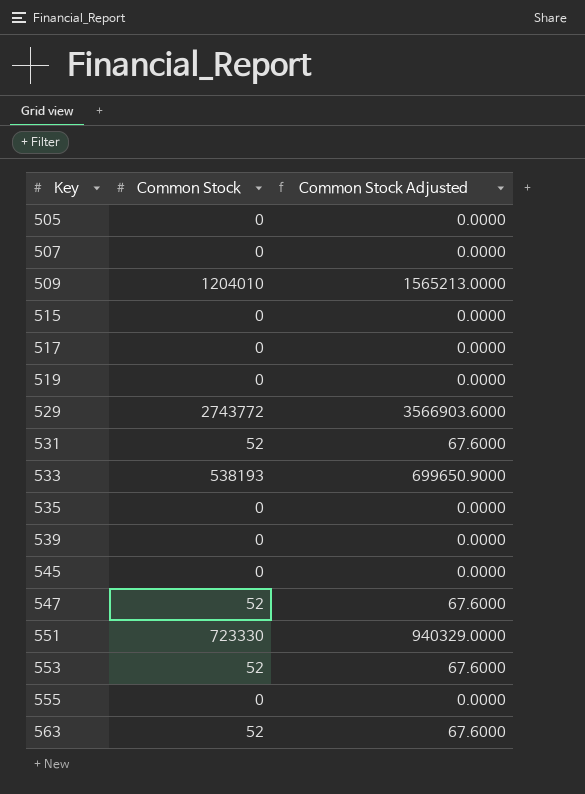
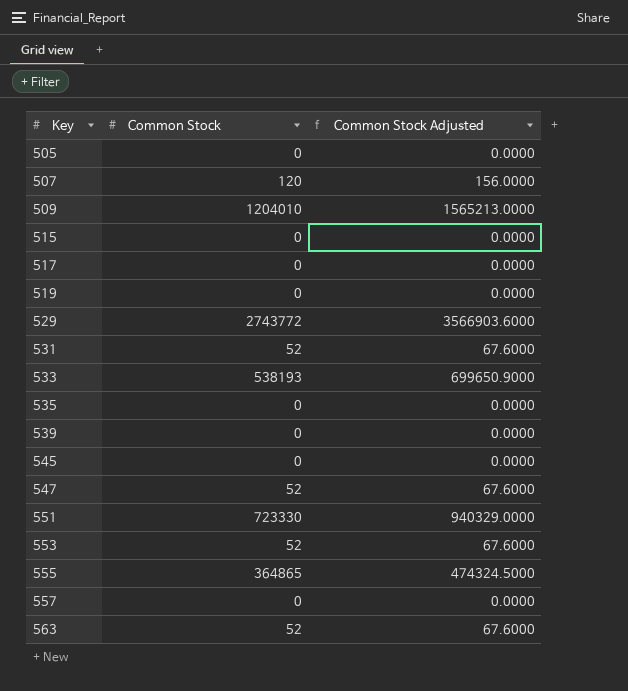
507 | Common Stock: 0 -> 120
507 | Common Stock Adjusted: 0.0000 -> 156.0000
555 | Common Stock: 0 -> 364865
555 | Common Stock Adjusted: 0.0000 -> 474324.5000
row 557: none -> 0 | 0.0000

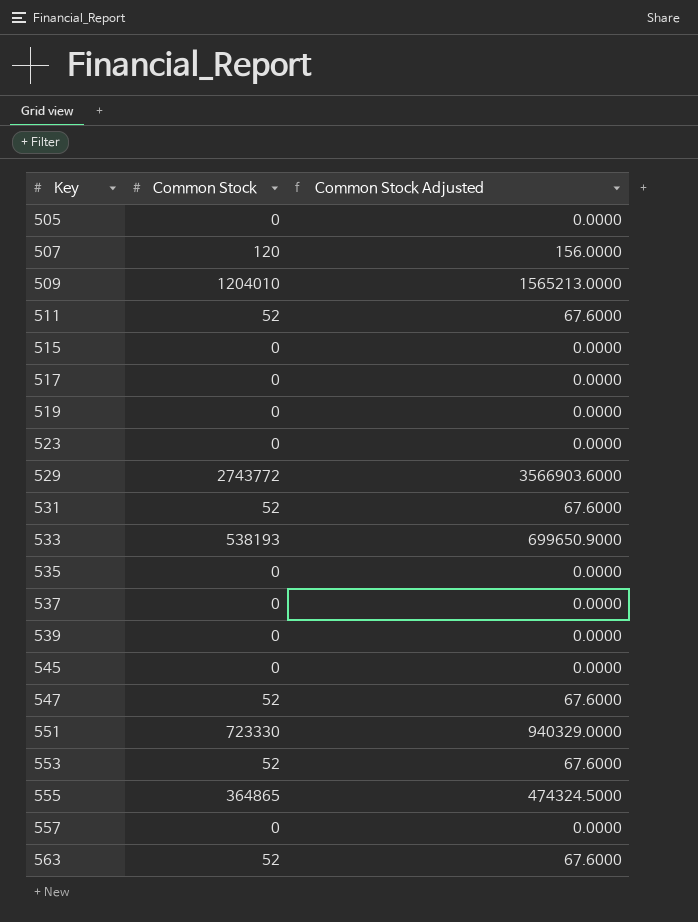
row 511: none -> 52 | 67.6000
row 523: none -> 0 | 0.0000
row 537: none -> 0 | 0.0000

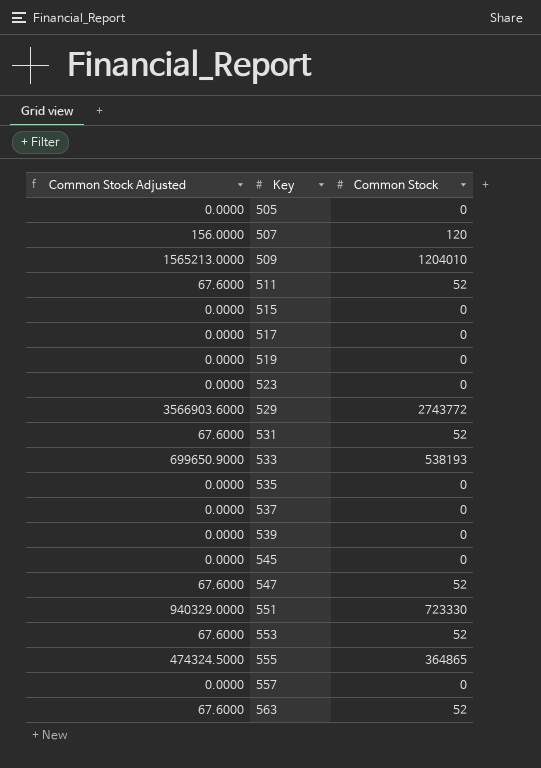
column Common Stock Adjusted | position: 3 -> 1

